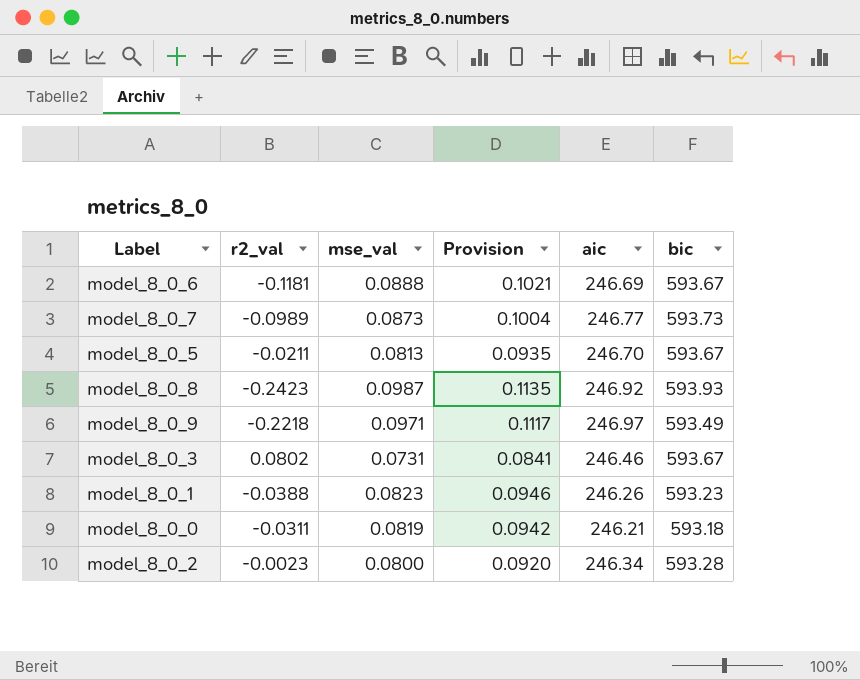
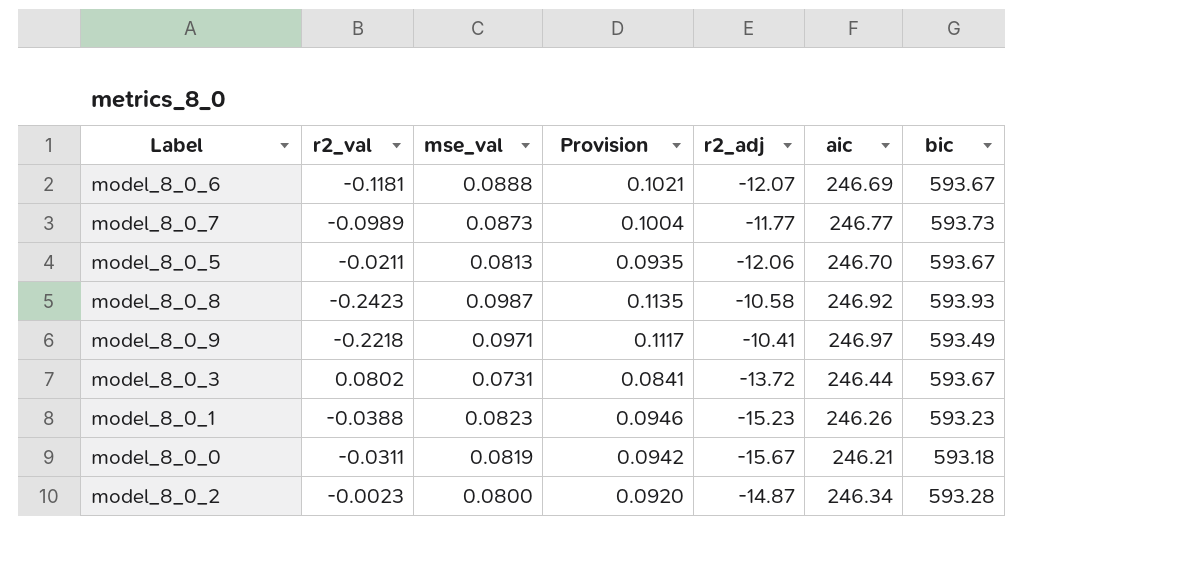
column r2_adj | position: none -> 5
model_8_0_3 | aic: 246.46 -> 246.44

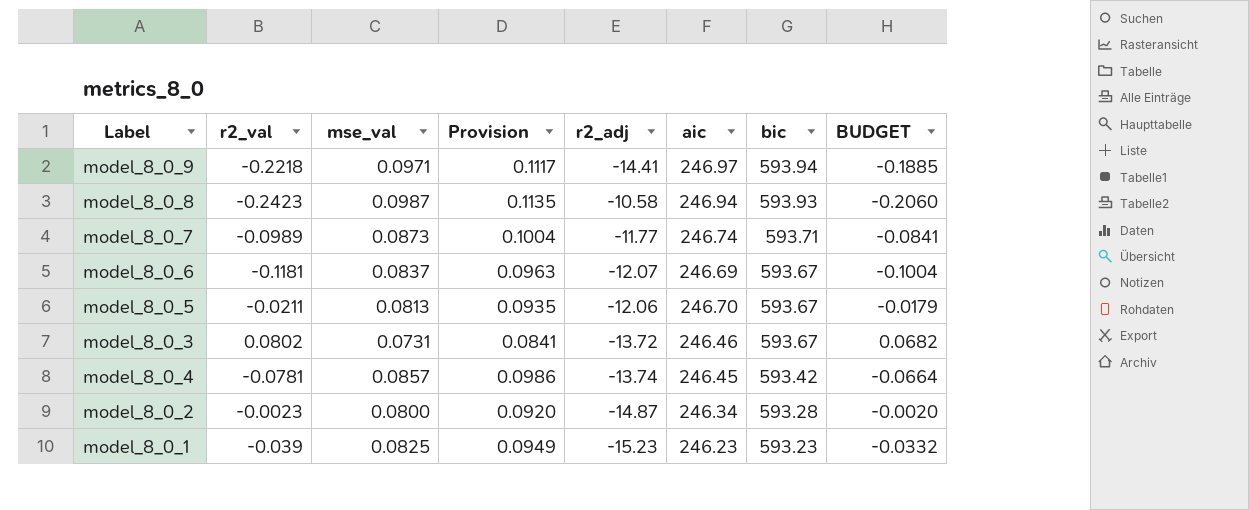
row order: none -> bic descending
column BUDGET | formula: none -> [r2_val] * 0.85
row model_8_0_0: -0.0311 | 0.0819 | 0.0942 | -15.67 | 246.21 | 593.18 -> none
model_8_0_9 | r2_adj: -10.41 -> -14.41
model_8_0_9 | bic: 593.49 -> 593.94
model_8_0_8 | aic: 246.92 -> 246.94
model_8_0_7 | aic: 246.77 -> 246.74
model_8_0_7 | bic: 593.73 -> 593.71
model_8_0_6 | mse_val: 0.0888 -> 0.0837
model_8_0_6 | Provision: 0.1021 -> 0.0963
model_8_0_3 | aic: 246.44 -> 246.46
row model_8_0_4: none -> -0.0781 | 0.0857 | 0.0986 | -13.74 | 246.45 | 593.42 | -0.0664
model_8_0_1 | r2_val: -0.0388 -> -0.039
model_8_0_1 | mse_val: 0.0823 -> 0.0825
model_8_0_1 | Provision: 0.0946 -> 0.0949
model_8_0_1 | aic: 246.26 -> 246.23

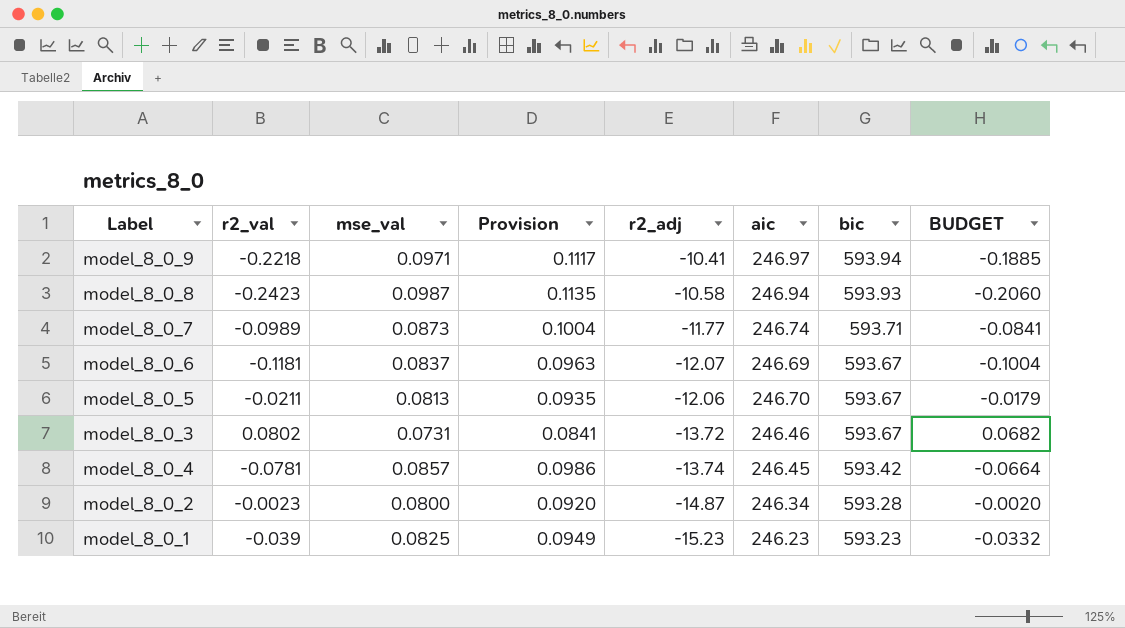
model_8_0_9 | r2_adj: -14.41 -> -10.41

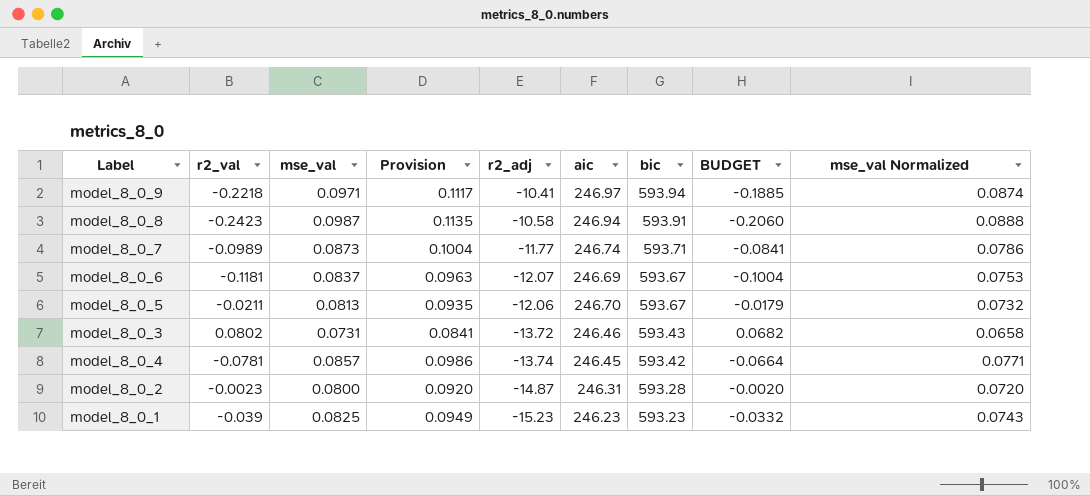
column mse_val Normalized | formula: none -> [mse_val] * 0.9
model_8_0_8 | bic: 593.93 -> 593.91
model_8_0_3 | bic: 593.67 -> 593.43
model_8_0_2 | aic: 246.34 -> 246.31

